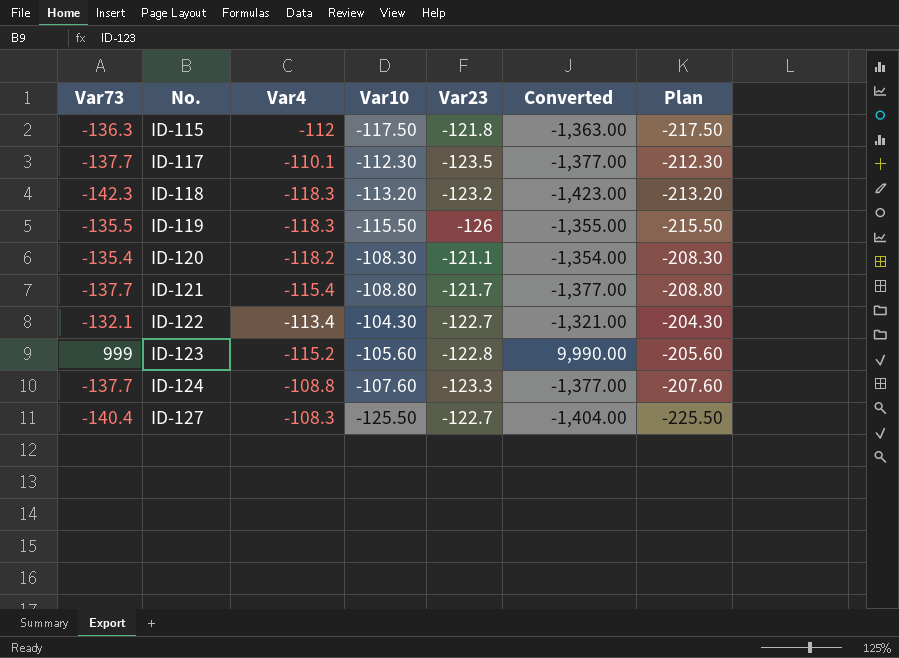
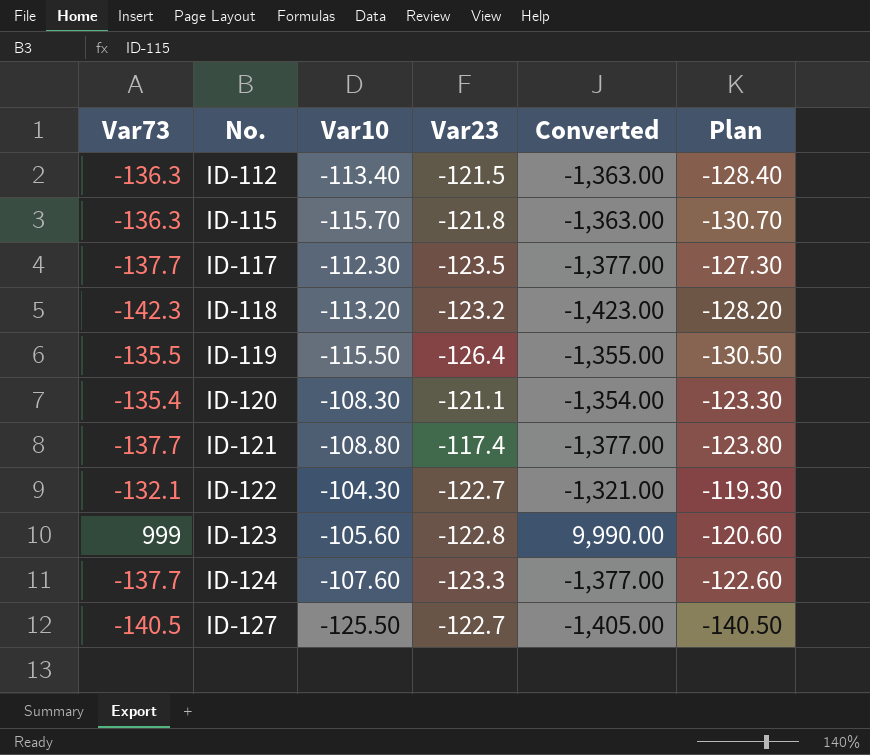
column Var4 | position: 3 -> none
column Plan | formula: [Var10] - 100 -> [Var10] - 15
row ID-112: none -> -136.3 | -113.40 | -121.5 | -1,363.00 | -128.40
ID-115 | Var10: -117.50 -> -115.70
ID-119 | Var23: -126 -> -126.4
ID-121 | Var23: -121.7 -> -117.4
ID-127 | Var73: -140.4 -> -140.5
ID-127 | Converted: -1,404.00 -> -1,405.00

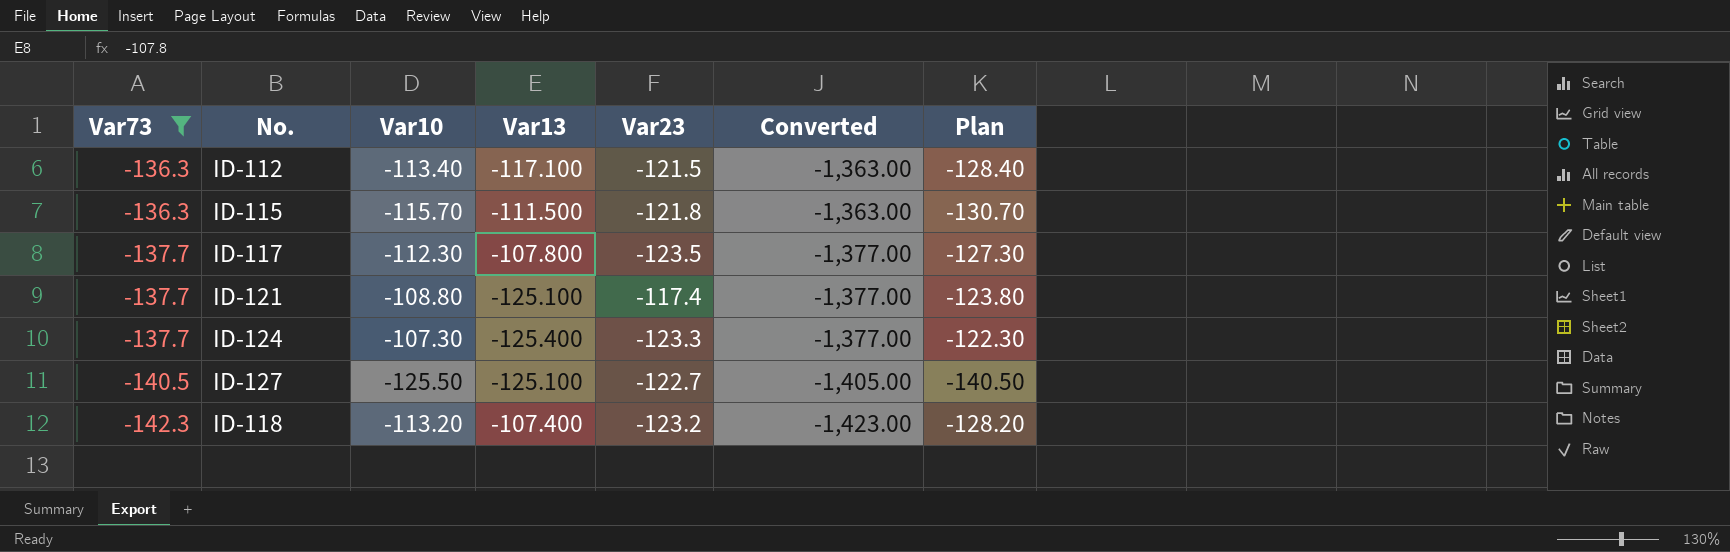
filter: none -> Var73 <= -136.3
row order: No. ascending -> Var73 descending
column Var13 | position: none -> 4
ID-124 | Var10: -107.60 -> -107.30
ID-124 | Plan: -122.60 -> -122.30

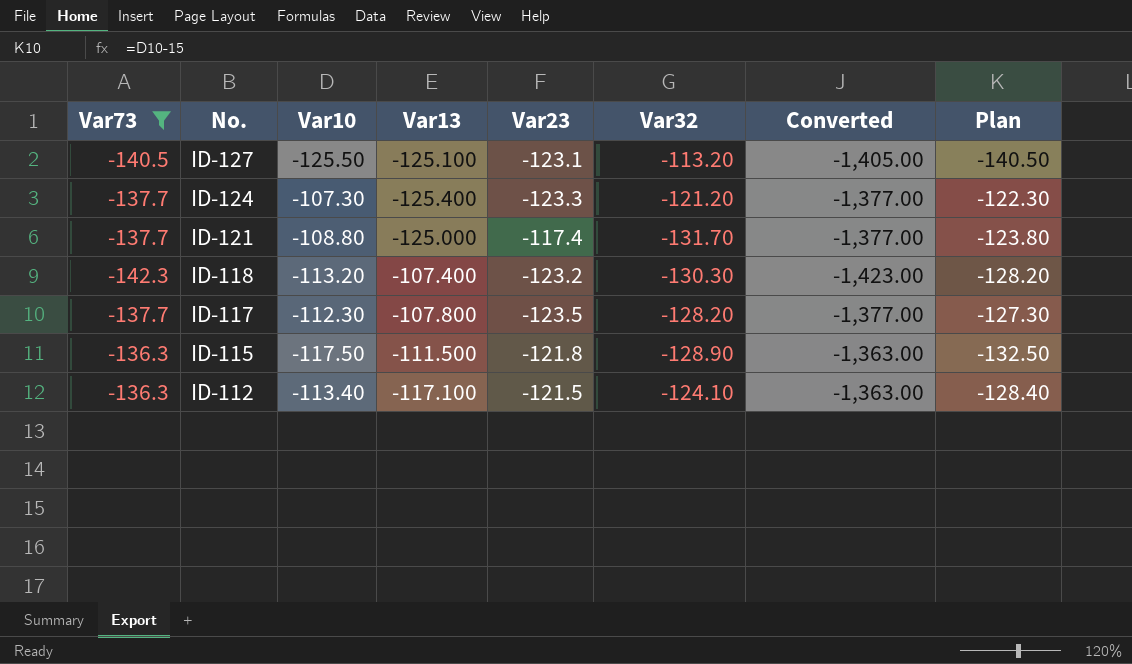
row order: Var73 descending -> No. descending
column Var32 | position: none -> 6
ID-127 | Var23: -122.7 -> -123.1
ID-121 | Var13: -125.100 -> -125.000
ID-115 | Var10: -115.70 -> -117.50
ID-115 | Plan: -130.70 -> -132.50

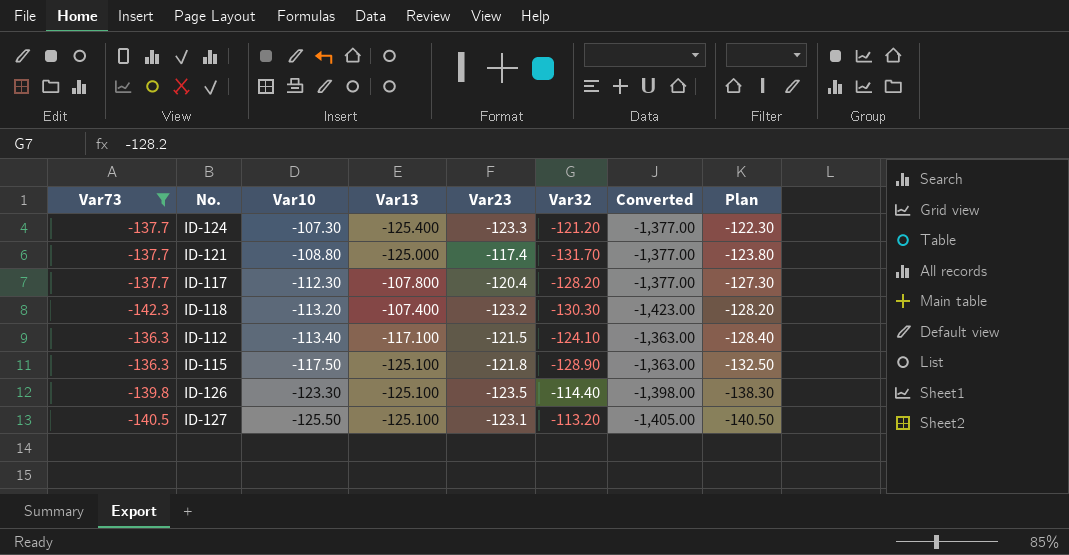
row order: No. descending -> Var10 descending
ID-117 | Var23: -123.5 -> -120.4
ID-115 | Var13: -111.500 -> -125.100
row ID-126: none -> -139.8 | -123.30 | -125.100 | -123.5 | -114.40 | -1,398.00 | -138.30

